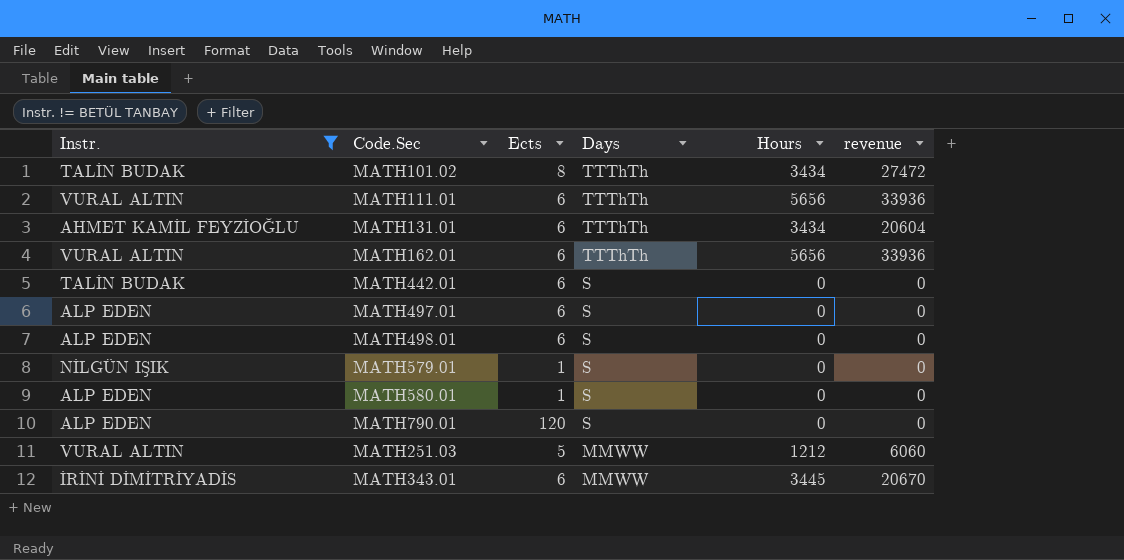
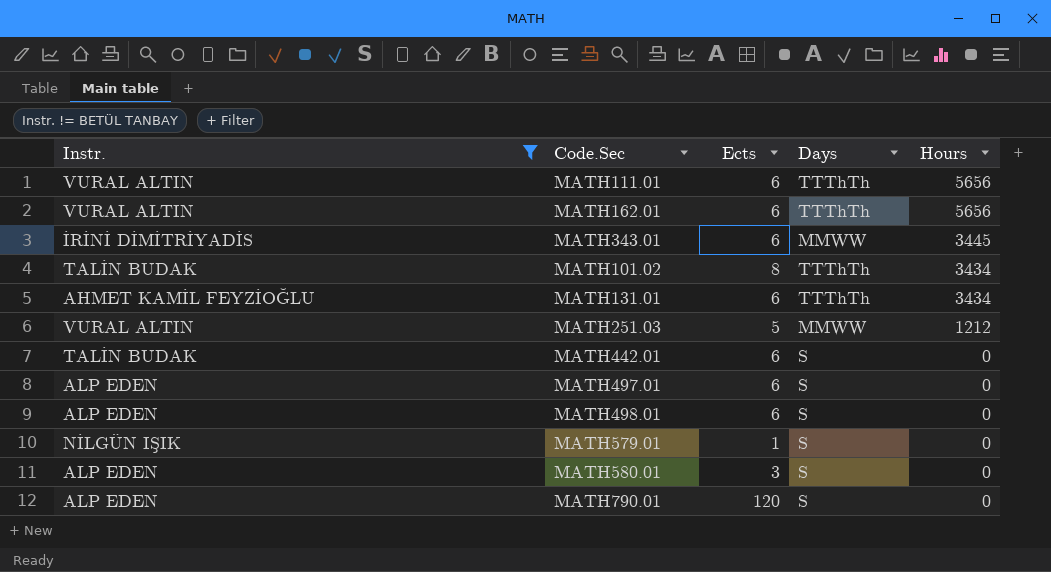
row order: Days descending -> Hours descending
column revenue | formula: [Ects] * [Hours] -> none
MATH580.01 | Ects: 1 -> 3

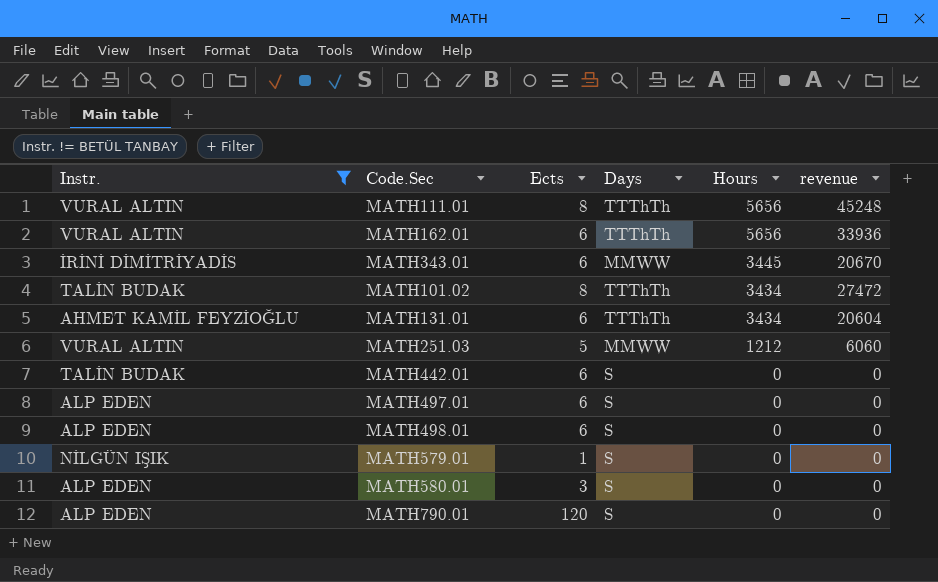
column revenue | formula: none -> [Ects] * [Hours]
MATH111.01 | Ects: 6 -> 8

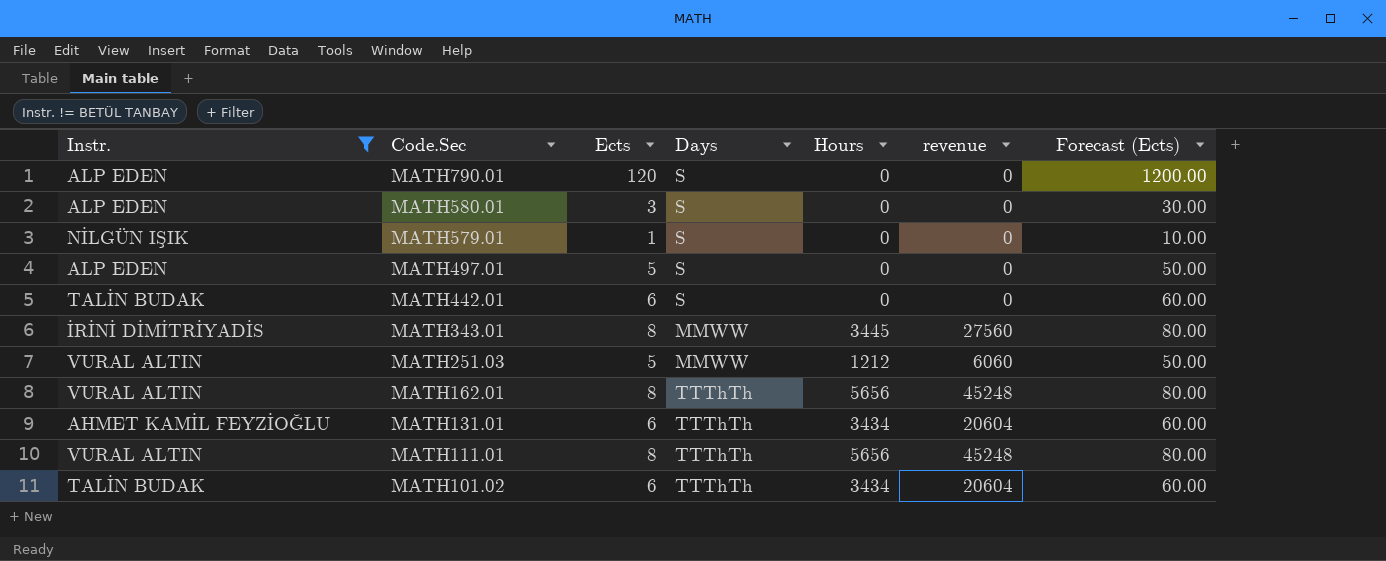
row order: Hours descending -> Code.Sec descending
column Forecast (Ects) | formula: none -> [Ects] * 10
row MATH498.01: ALP EDEN | 6 | S | 0 | 0 -> none
MATH497.01 | Ects: 6 -> 5
MATH343.01 | Ects: 6 -> 8
MATH343.01 | revenue: 20670 -> 27560
MATH162.01 | Ects: 6 -> 8
MATH162.01 | revenue: 33936 -> 45248
MATH101.02 | Ects: 8 -> 6
MATH101.02 | revenue: 27472 -> 20604

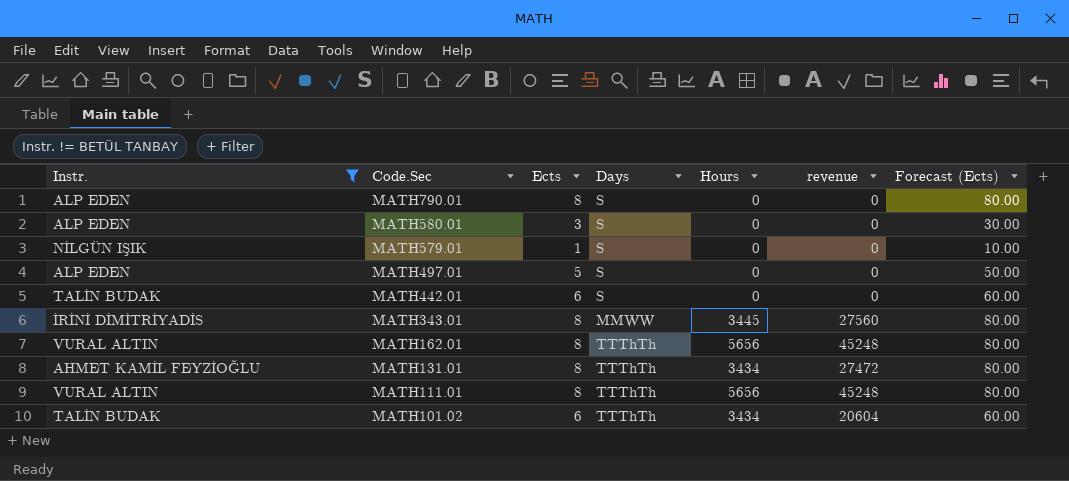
row MATH251.03: VURAL ALTIN | 5 | MMWW | 1212 | 6060 | 50.00 -> none
MATH790.01 | Ects: 120 -> 8
MATH790.01 | Forecast (Ects): 1200.00 -> 80.00
MATH131.01 | Ects: 6 -> 8
MATH131.01 | revenue: 20604 -> 27472
MATH131.01 | Forecast (Ects): 60.00 -> 80.00

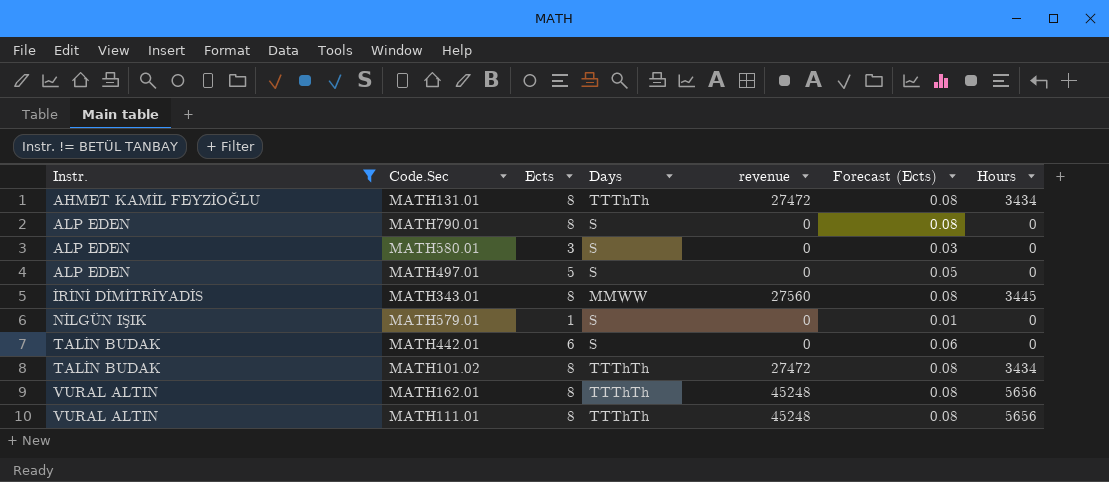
row order: Code.Sec descending -> Instr. ascending
column Forecast (Ects) | formula: [Ects] * 10 -> [Ects] * 0.01
column Hours | position: 5 -> 7
MATH101.02 | Ects: 6 -> 8
MATH101.02 | revenue: 20604 -> 27472

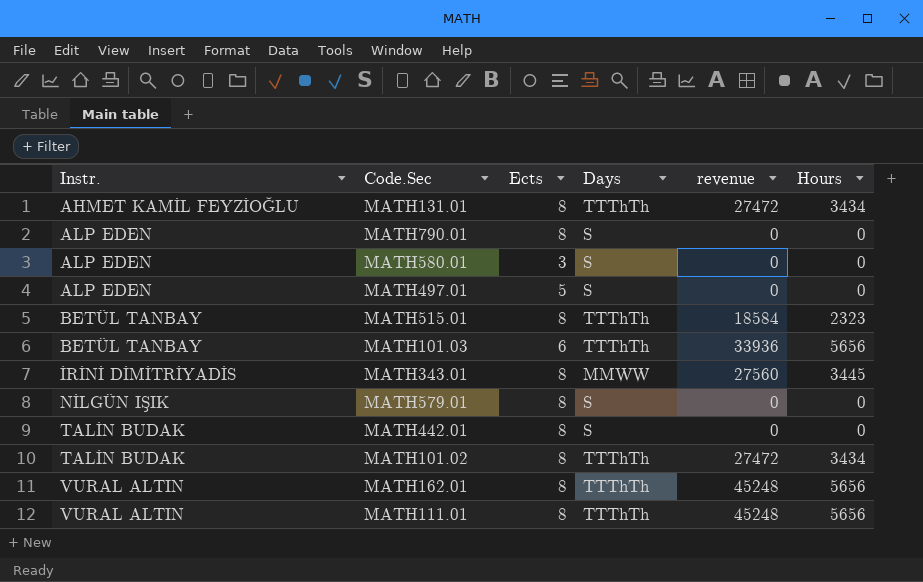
filter: Instr. != BETÜL TANBAY -> none
column Forecast (Ects) | formula: [Ects] * 0.01 -> none
MATH579.01 | Ects: 1 -> 8
MATH442.01 | Ects: 6 -> 8

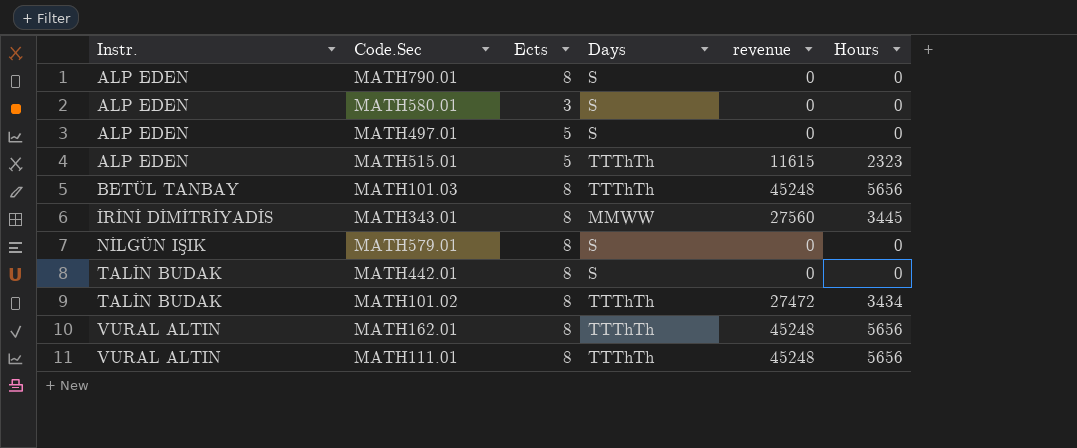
row MATH131.01: AHMET KAMİL FEYZİOĞLU | 8 | TTThTh | 27472 | 3434 -> none
MATH515.01 | Instr.: BETÜL TANBAY -> ALP EDEN
MATH515.01 | Ects: 8 -> 5
MATH515.01 | revenue: 18584 -> 11615
MATH101.03 | Ects: 6 -> 8
MATH101.03 | revenue: 33936 -> 45248

